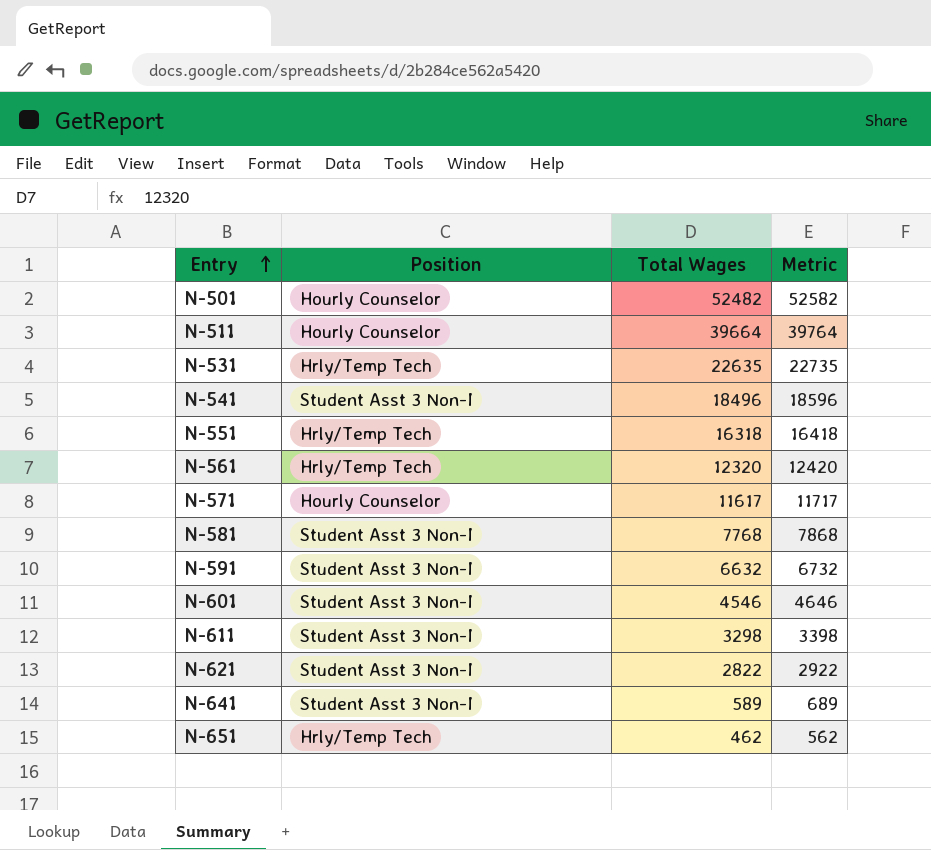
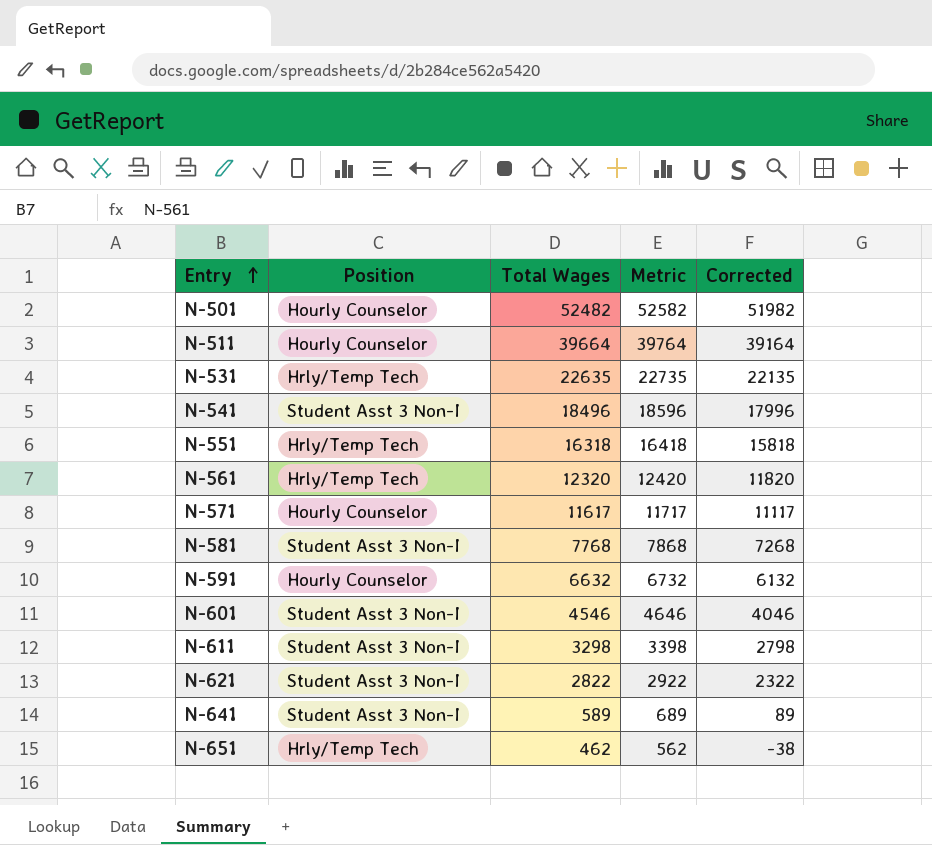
column Corrected | formula: none -> [Total Wages] - 500
N-591 | Position: Student Asst 3 Non-I -> Hourly Counselor

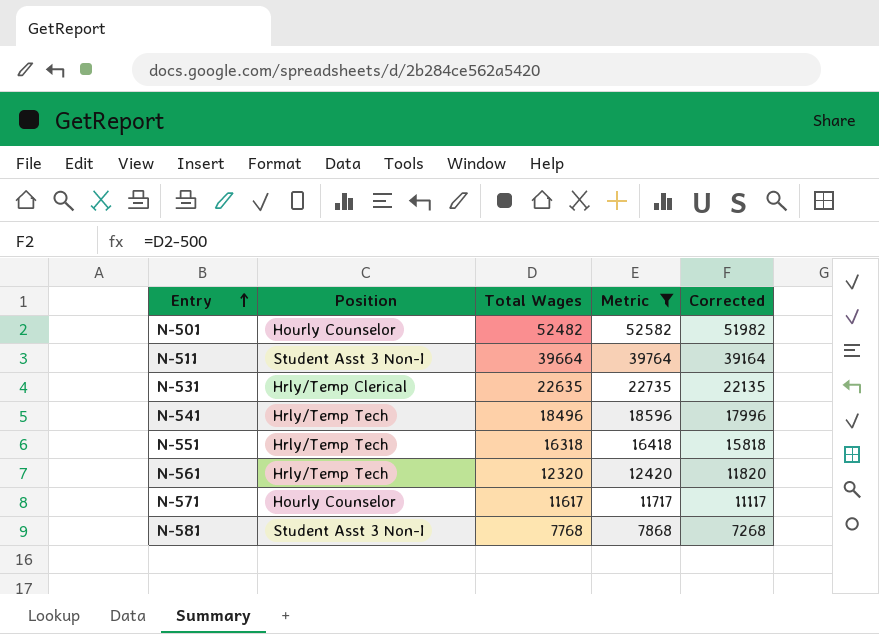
filter: none -> Metric >= 7868
N-511 | Position: Hourly Counselor -> Student Asst 3 Non-I
N-531 | Position: Hrly/Temp Tech -> Hrly/Temp Clerical
N-541 | Position: Student Asst 3 Non-I -> Hrly/Temp Tech

